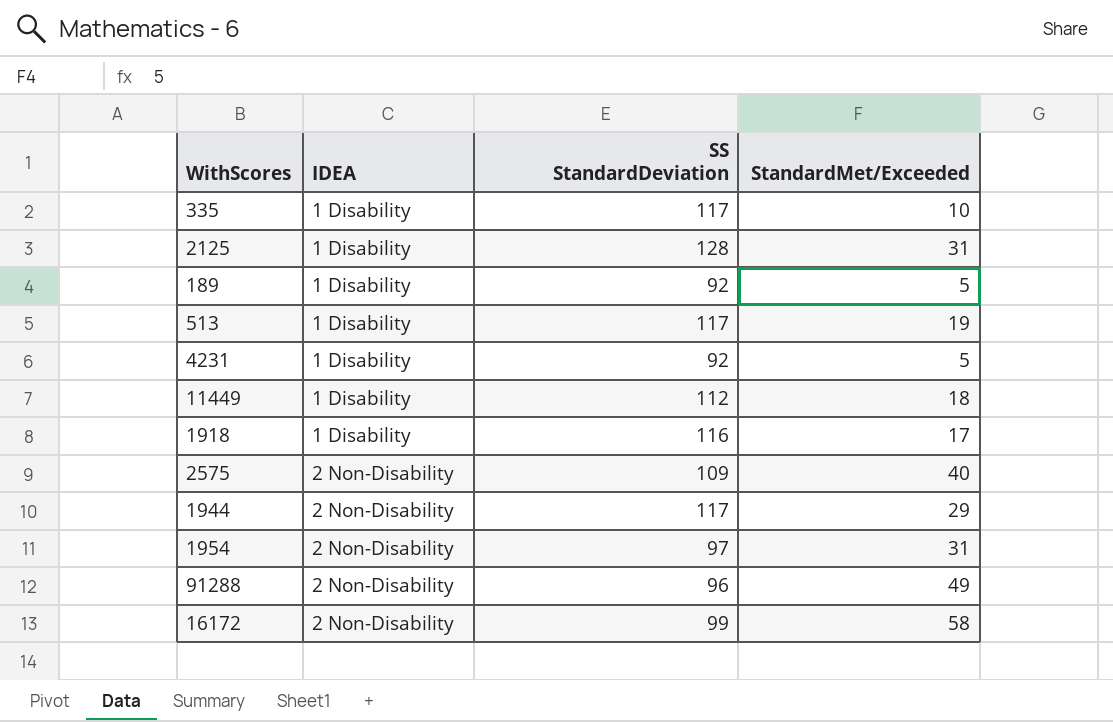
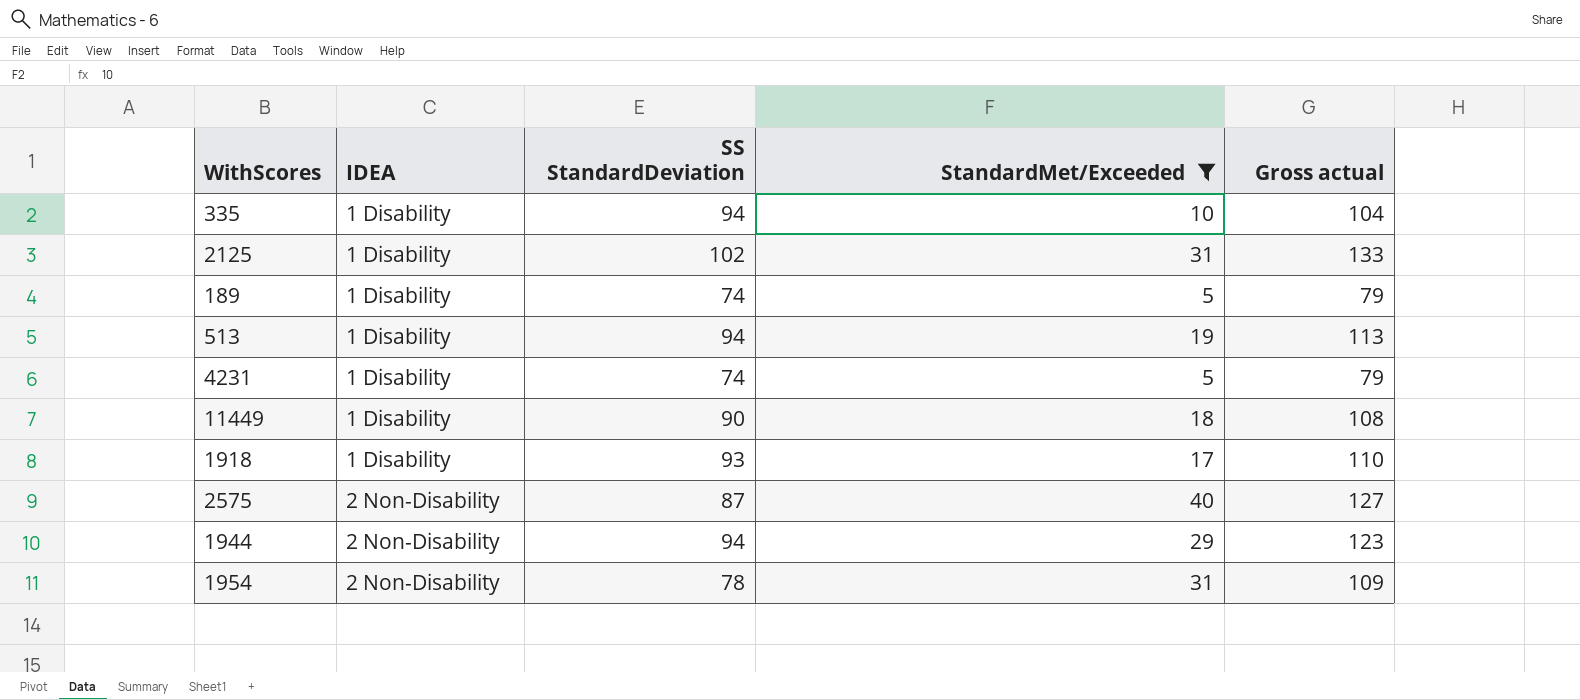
filter: none -> StandardMet/Exceeded <= 40
column Gross actual | formula: none -> [SS StandardDeviation] + [StandardMet/Exceeded]
335 | SS StandardDeviation: 117 -> 94
2125 | SS StandardDeviation: 128 -> 102
189 | SS StandardDeviation: 92 -> 74
513 | SS StandardDeviation: 117 -> 94
4231 | SS StandardDeviation: 92 -> 74
11449 | SS StandardDeviation: 112 -> 90
1918 | SS StandardDeviation: 116 -> 93
2575 | SS StandardDeviation: 109 -> 87
1944 | SS StandardDeviation: 117 -> 94
1954 | SS StandardDeviation: 97 -> 78

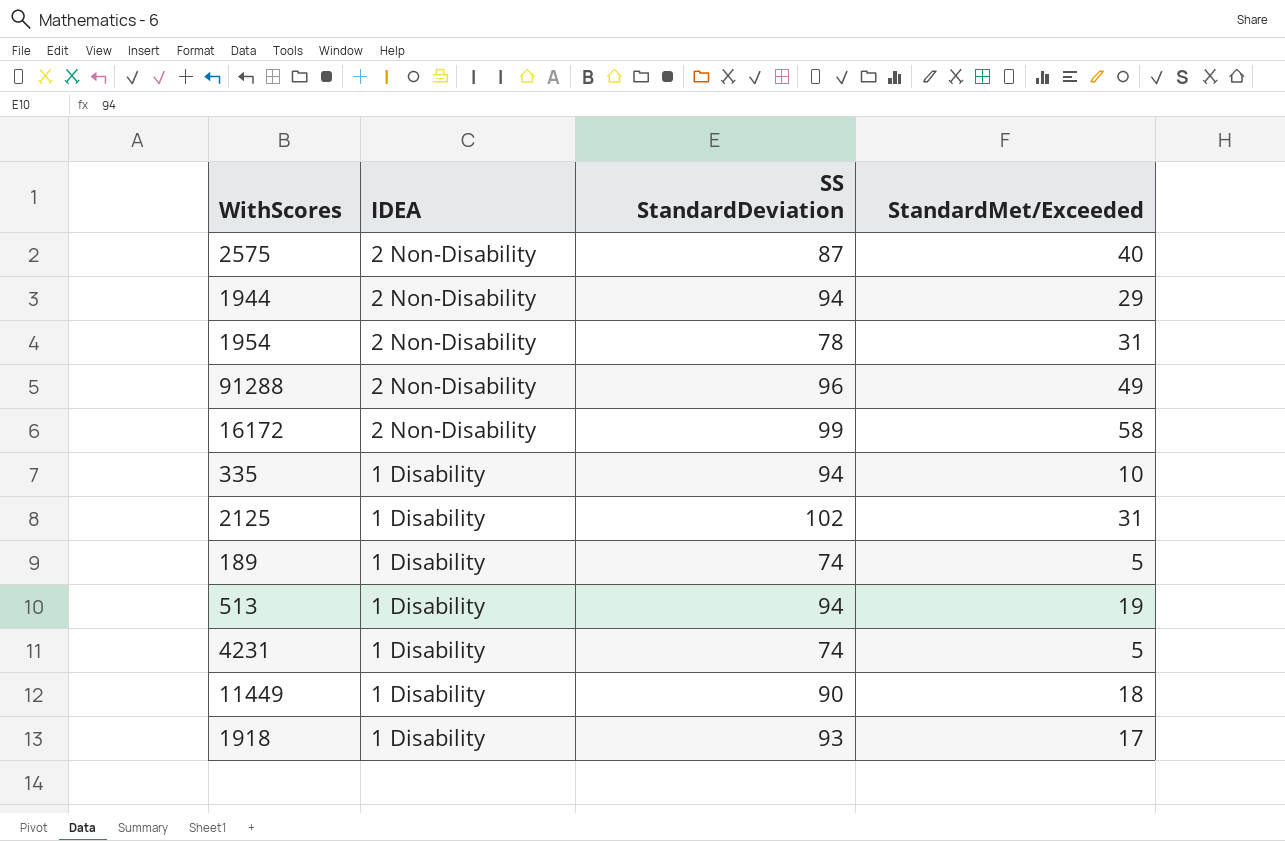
filter: StandardMet/Exceeded <= 40 -> none
row order: IDEA ascending -> IDEA descending
column Gross actual | formula: [SS StandardDeviation] + [StandardMet/Exceeded] -> none

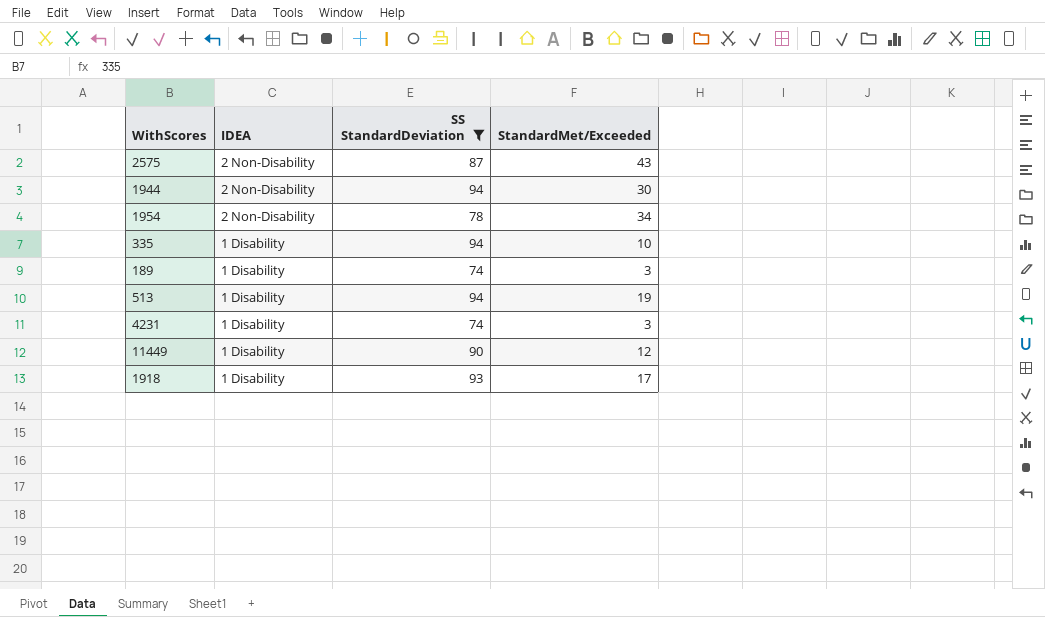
filter: none -> SS StandardDeviation <= 94
2575 | StandardMet/Exceeded: 40 -> 43
1944 | StandardMet/Exceeded: 29 -> 30
1954 | StandardMet/Exceeded: 31 -> 34
189 | StandardMet/Exceeded: 5 -> 3
4231 | StandardMet/Exceeded: 5 -> 3
11449 | StandardMet/Exceeded: 18 -> 12

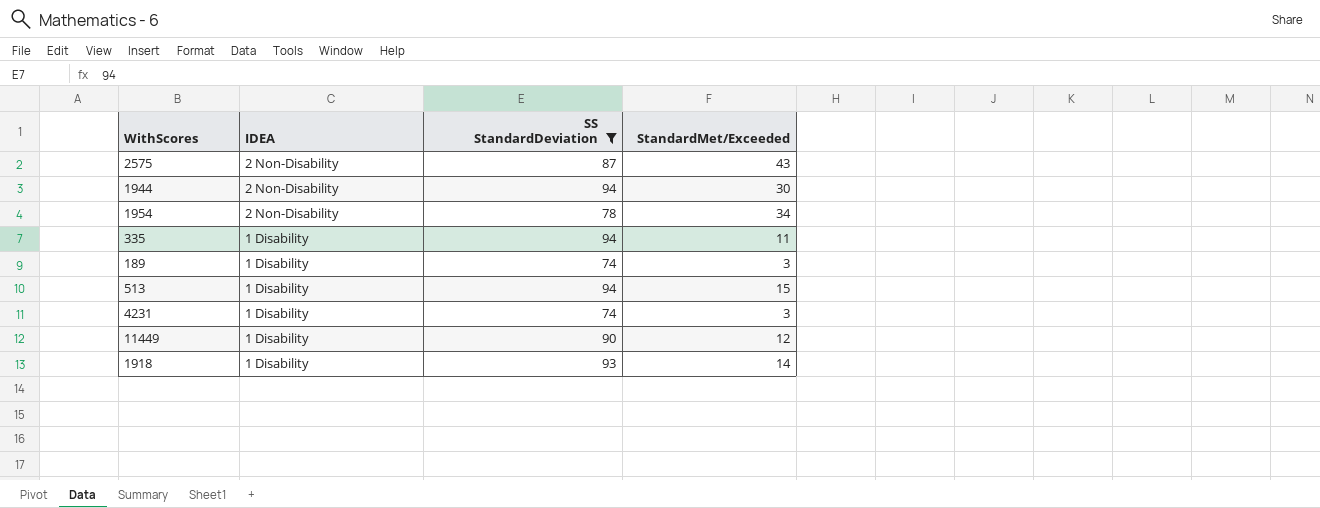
335 | StandardMet/Exceeded: 10 -> 11
513 | StandardMet/Exceeded: 19 -> 15
1918 | StandardMet/Exceeded: 17 -> 14

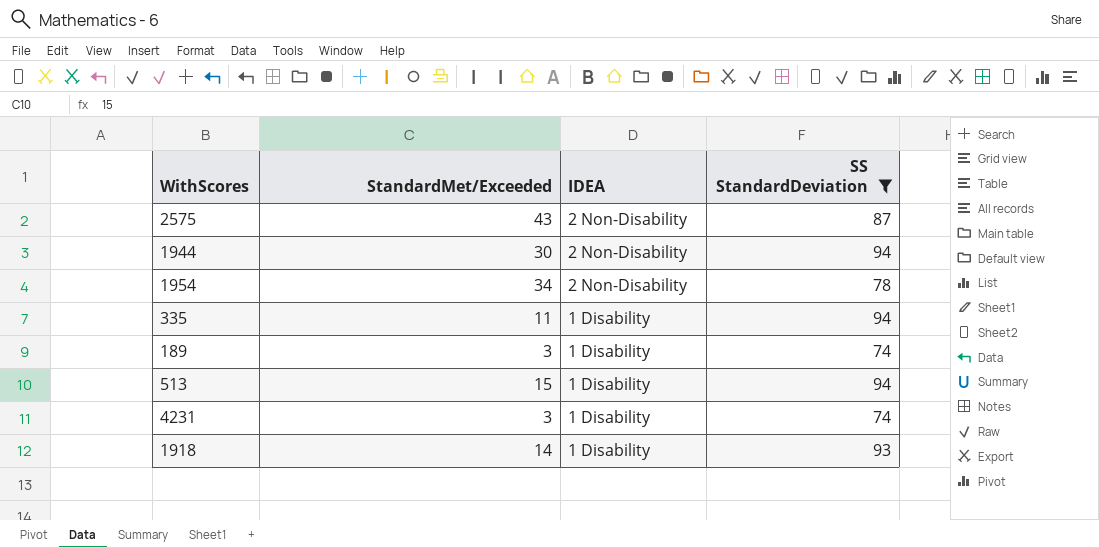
column StandardMet/Exceeded | position: 4 -> 2
row 11449: 1 Disability | 90 | 12 -> none

